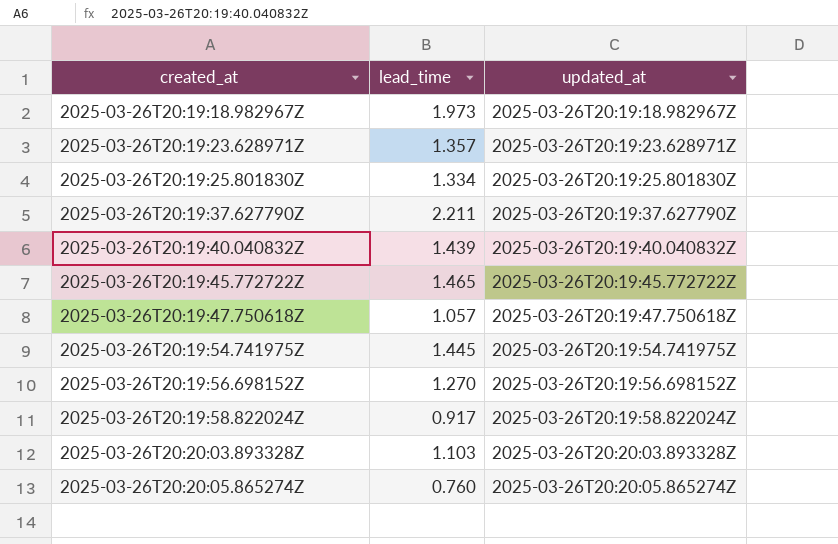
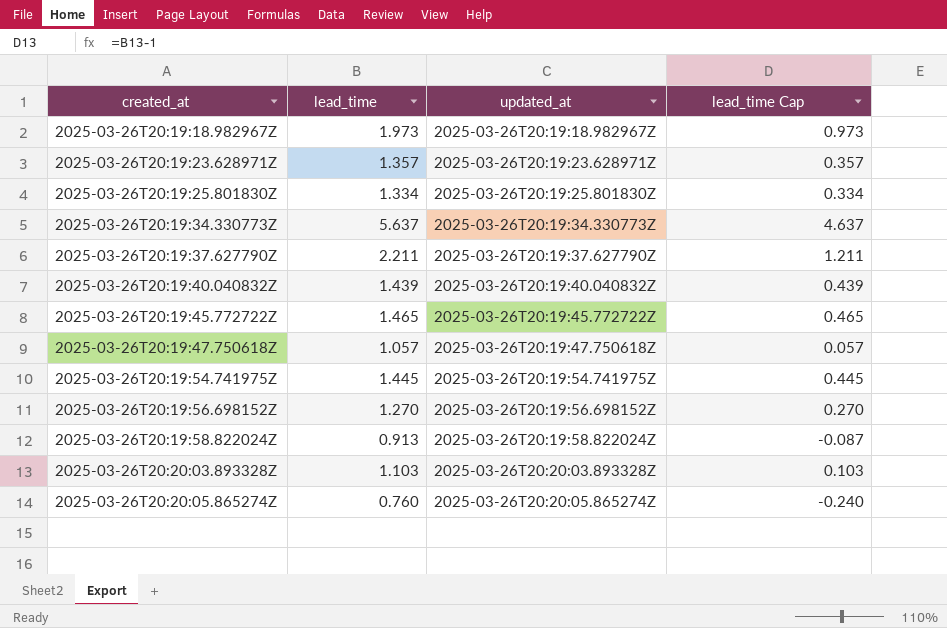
column lead_time Cap | formula: none -> [lead_time] - 1
row 2025-03-26T20:19:34.330773Z: none -> 5.637 | 2025-03-26T20:19:34.330773Z | 4.637
2025-03-26T20:19:58.822024Z | lead_time: 0.917 -> 0.913

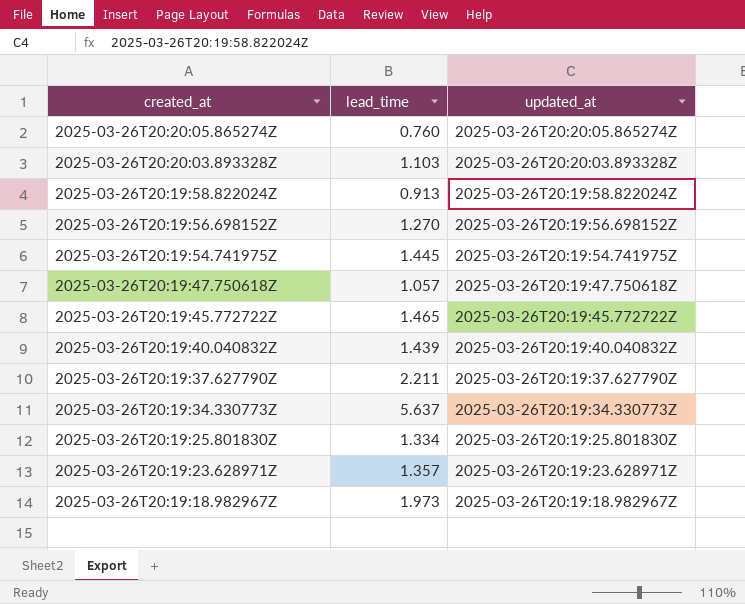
row order: created_at ascending -> created_at descending
column lead_time Cap | formula: [lead_time] - 1 -> none

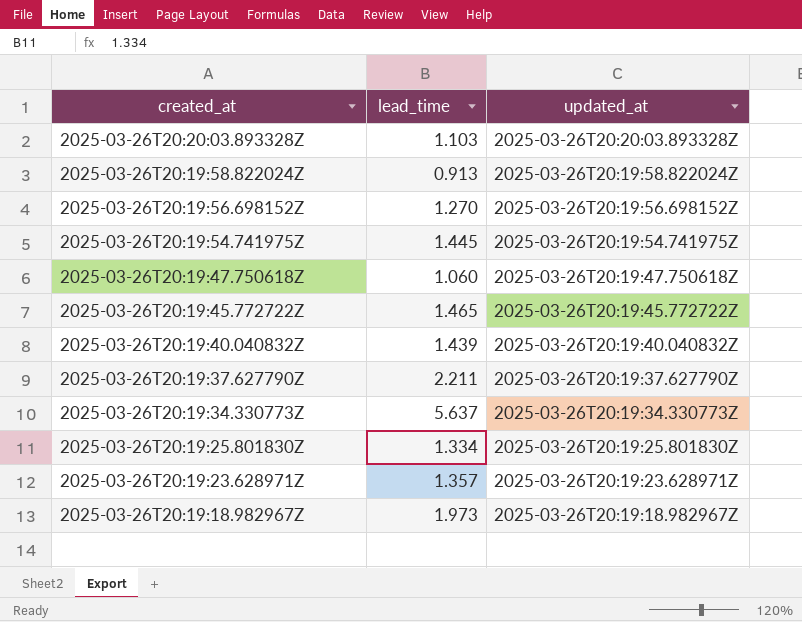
row 2025-03-26T20:20:05.865274Z: 0.760 | 2025-03-26T20:20:05.865274Z -> none
2025-03-26T20:19:47.750618Z | lead_time: 1.057 -> 1.060

